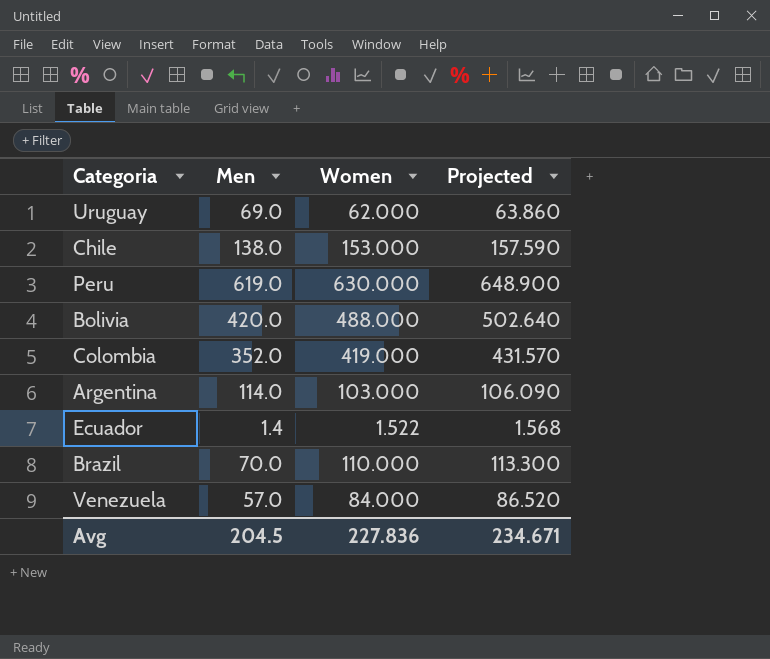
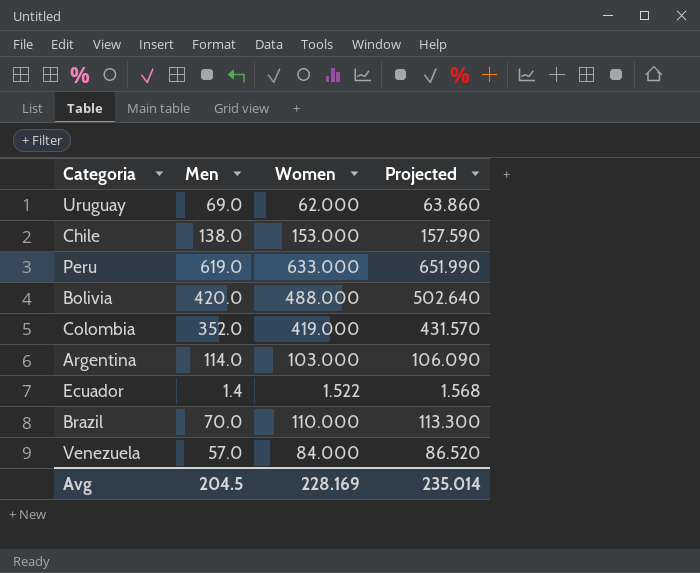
Peru | Women: 630.000 -> 633.000
Peru | Projected: 648.900 -> 651.990
Avg | Women: 227.836 -> 228.169
Avg | Projected: 234.671 -> 235.014

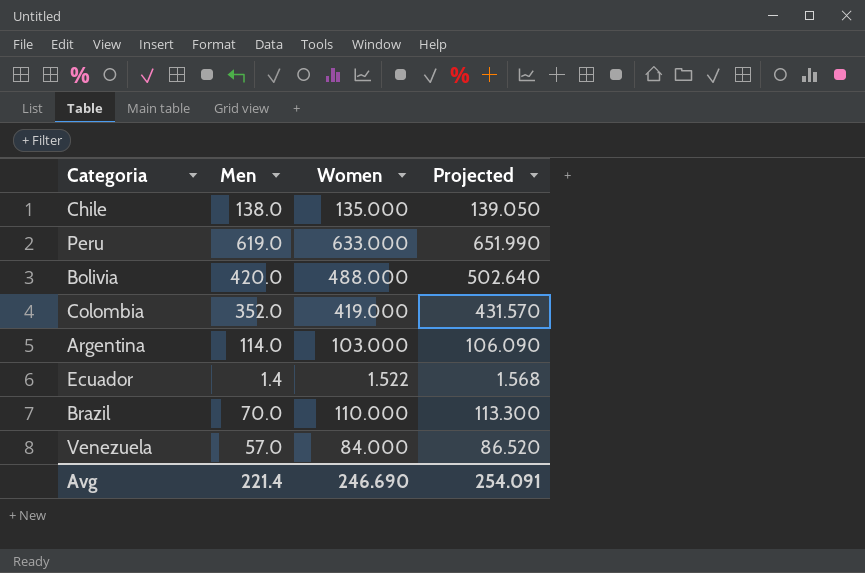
row Uruguay: 69.0 | 62.000 | 63.860 -> none
Chile | Women: 153.000 -> 135.000
Chile | Projected: 157.590 -> 139.050
Avg | Men: 204.5 -> 221.4
Avg | Women: 228.169 -> 246.690
Avg | Projected: 235.014 -> 254.091

